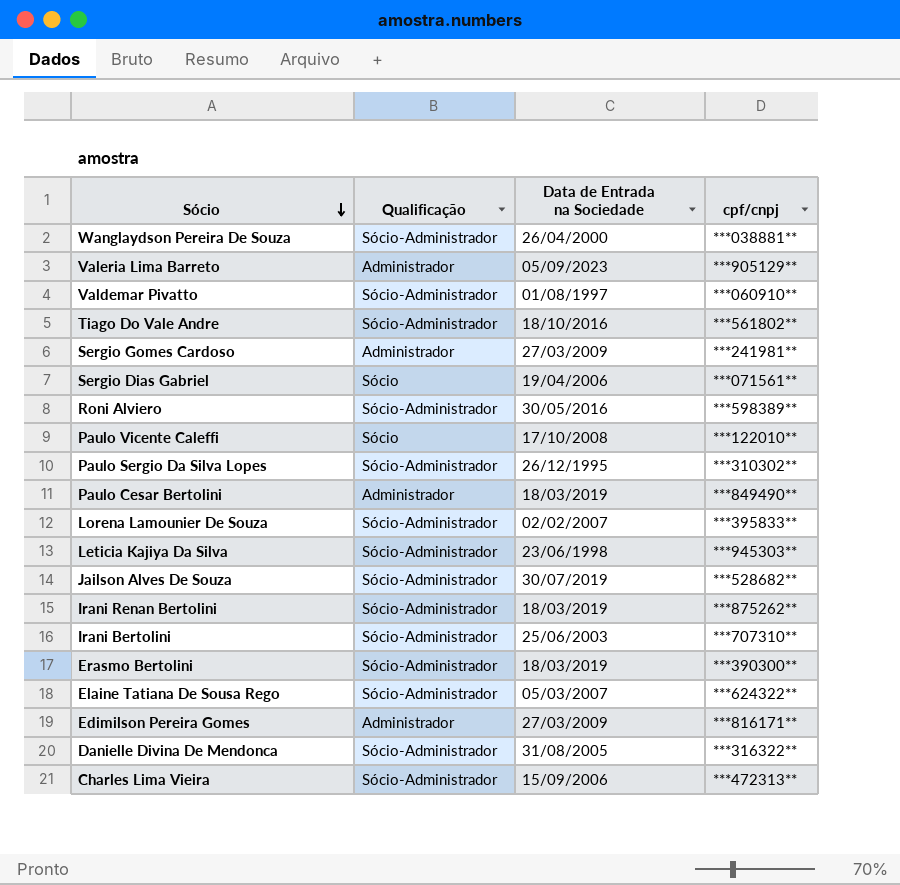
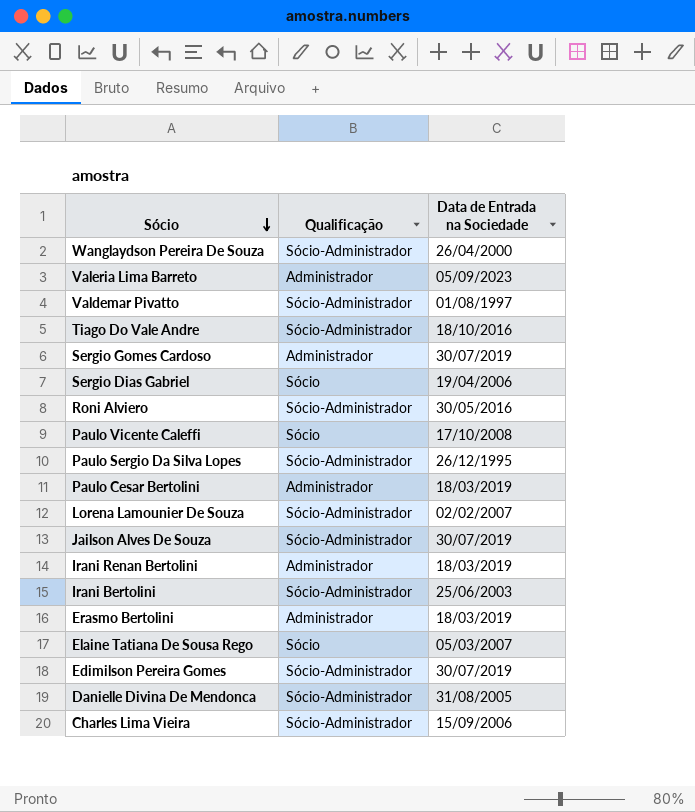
column cpf/cnpj | position: 4 -> none
row Leticia Kajiya Da Silva: Sócio-Administrador | 23/06/1998 | ***945303** -> none
Sergio Gomes Cardoso | Data de Entrada na Sociedade: 27/03/2009 -> 30/07/2019
Irani Renan Bertolini | Qualificação: Sócio-Administrador -> Administrador
Erasmo Bertolini | Qualificação: Sócio-Administrador -> Administrador
Elaine Tatiana De Sousa Rego | Qualificação: Sócio-Administrador -> Sócio
Edimilson Pereira Gomes | Qualificação: Administrador -> Sócio-Administrador
Edimilson Pereira Gomes | Data de Entrada na Sociedade: 27/03/2009 -> 30/07/2019

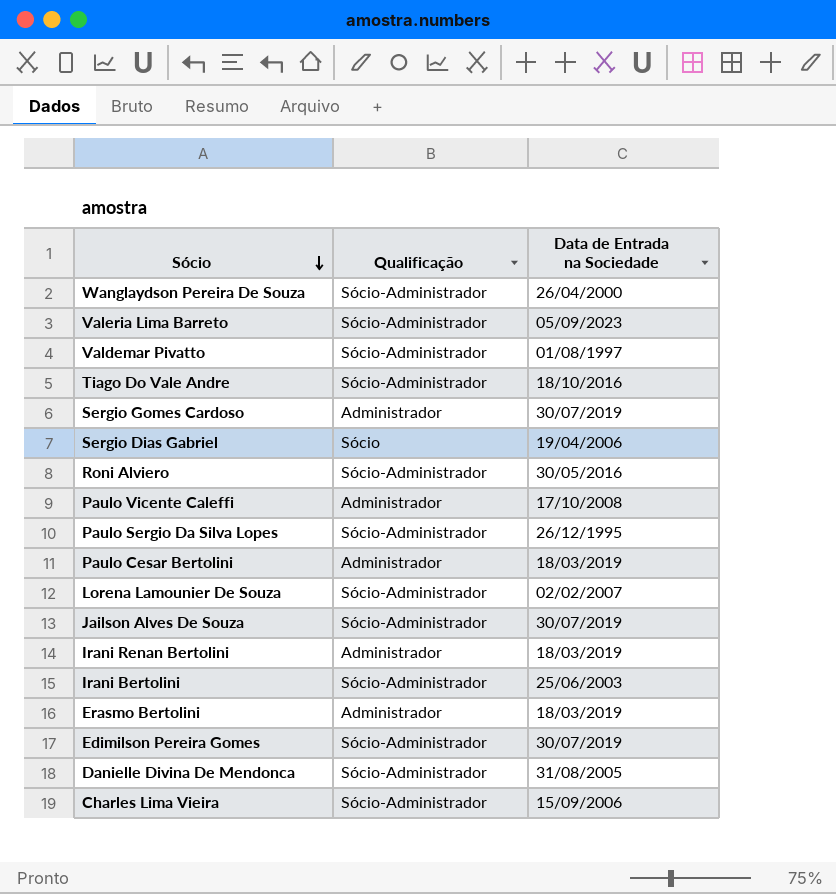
row Elaine Tatiana De Sousa Rego: Sócio | 05/03/2007 -> none
Valeria Lima Barreto | Qualificação: Administrador -> Sócio-Administrador
Paulo Vicente Caleffi | Qualificação: Sócio -> Administrador

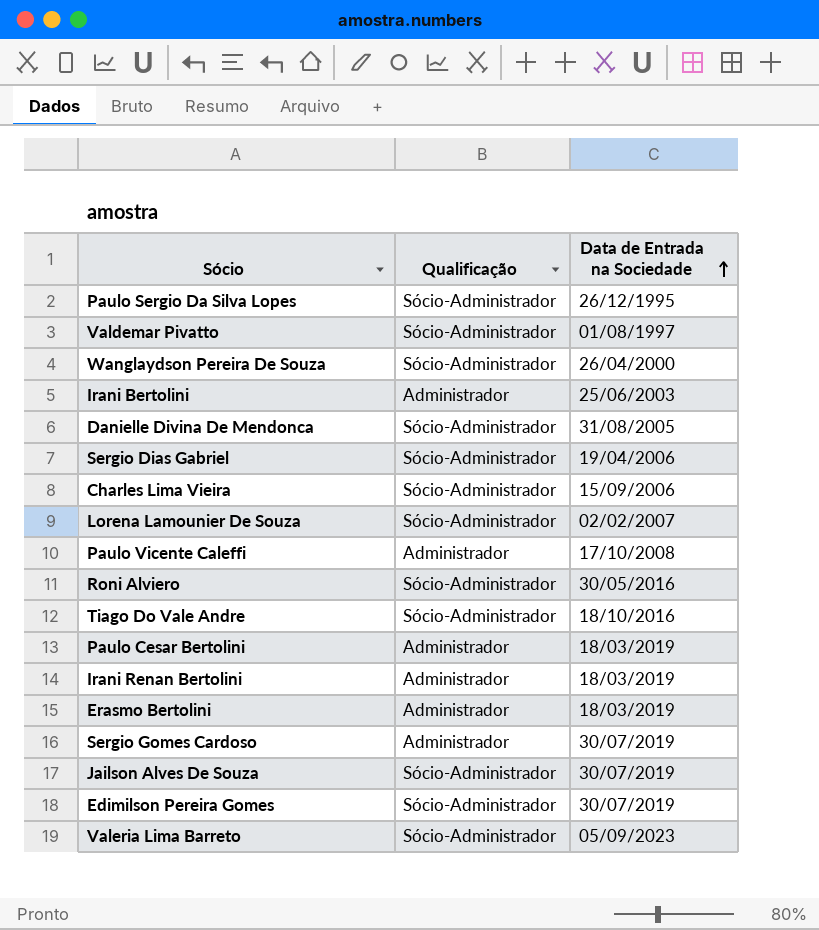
row order: Sócio descending -> Data de Entrada na Sociedade ascending
Irani Bertolini | Qualificação: Sócio-Administrador -> Administrador
Sergio Dias Gabriel | Qualificação: Sócio -> Sócio-Administrador

